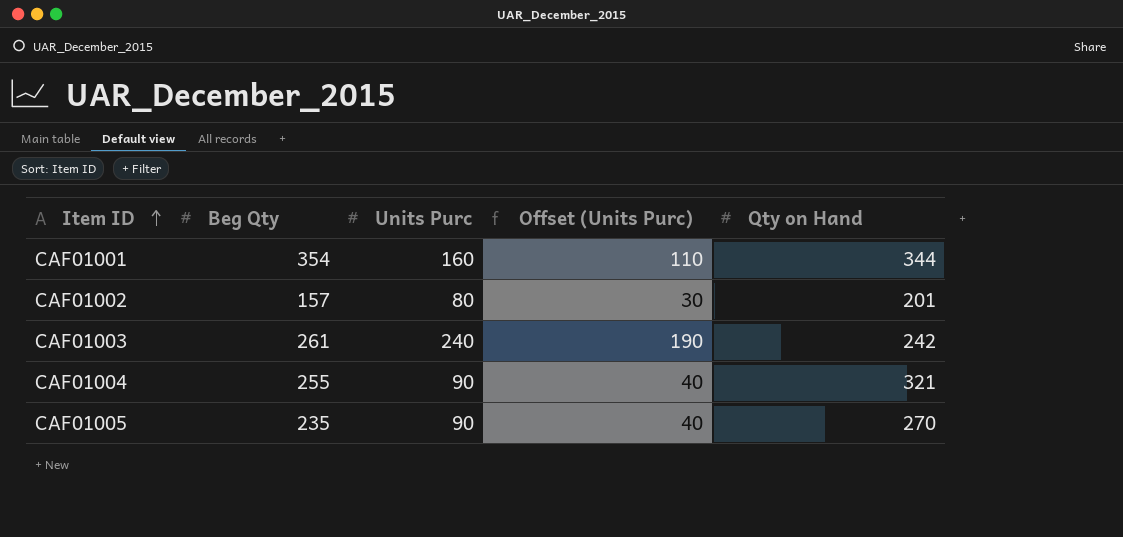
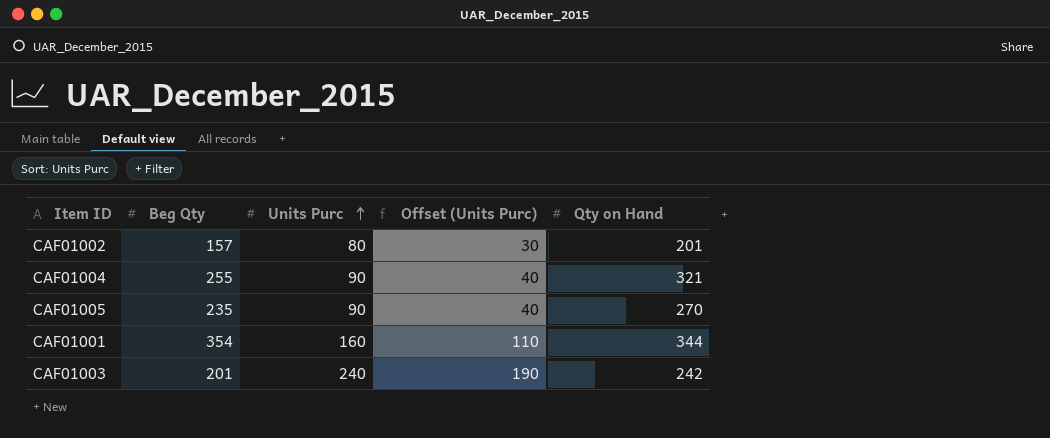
row order: Item ID ascending -> Units Purc ascending
CAF01003 | Beg Qty: 261 -> 201

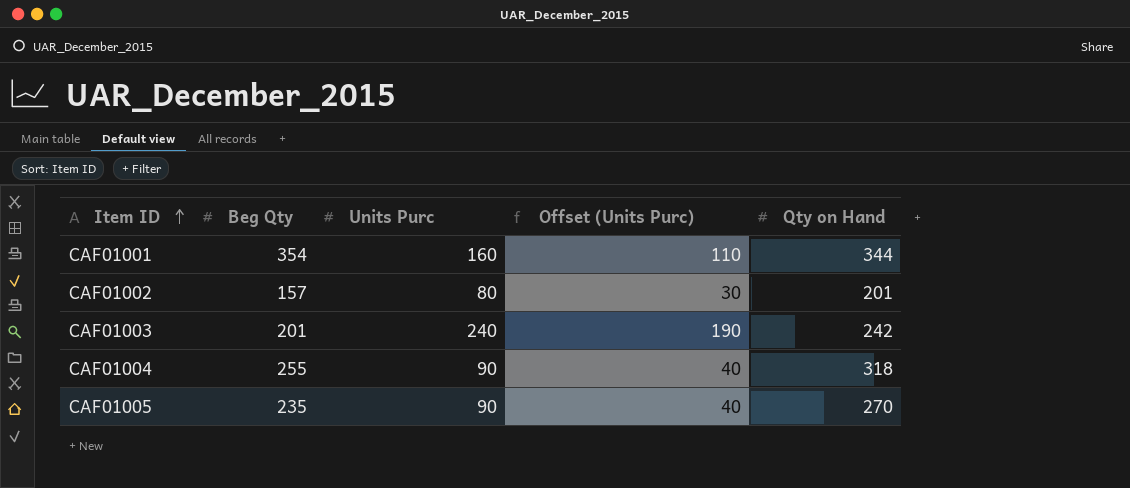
row order: Units Purc ascending -> Item ID ascending
CAF01004 | Qty on Hand: 321 -> 318

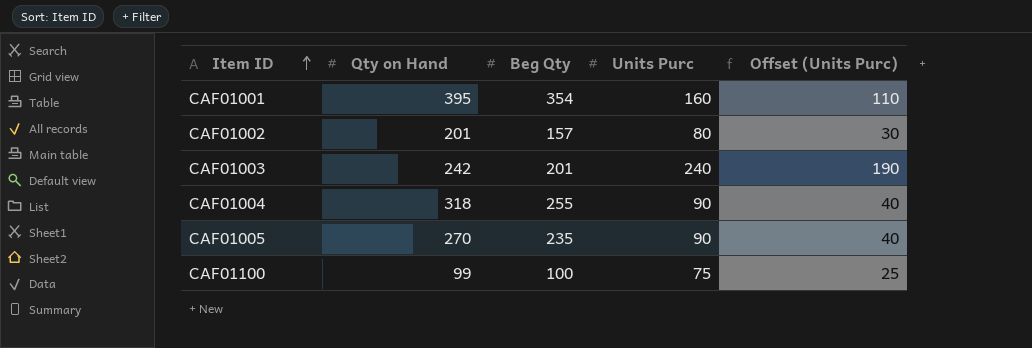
column Qty on Hand | position: 5 -> 2
CAF01001 | Qty on Hand: 344 -> 395
row CAF01100: none -> 99 | 100 | 75 | 25

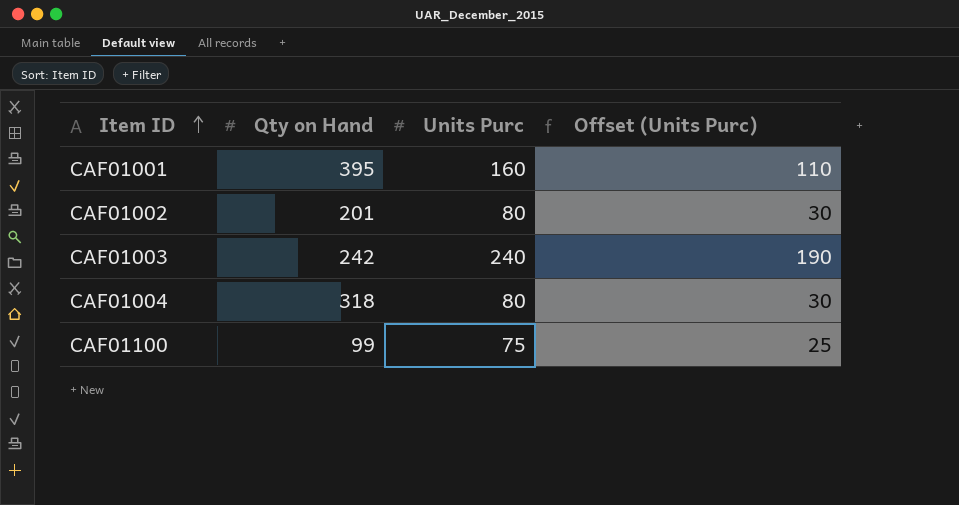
column Beg Qty | position: 3 -> none
row CAF01005: 270 | 235 | 90 | 40 -> none
CAF01004 | Units Purc: 90 -> 80
CAF01004 | Offset (Units Purc): 40 -> 30

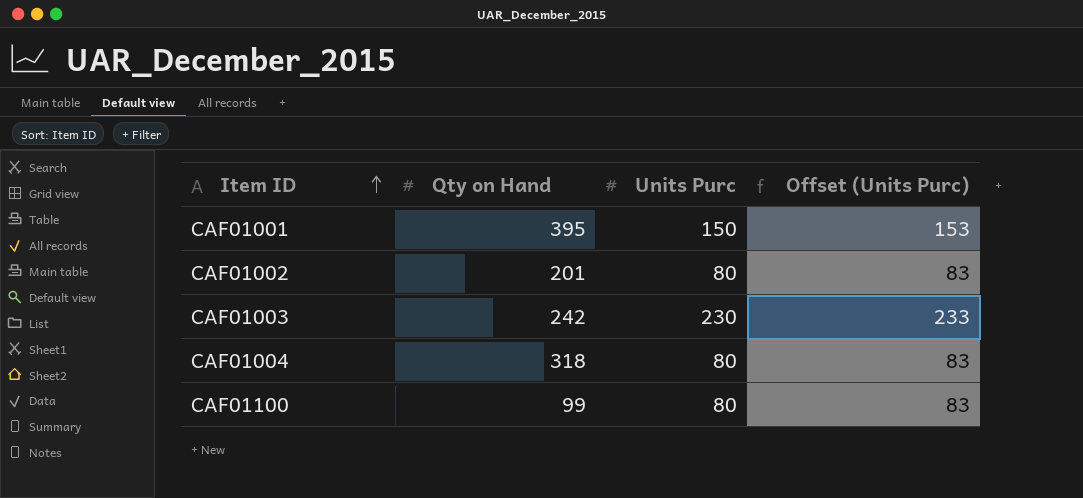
column Offset (Units Purc) | formula: [Units Purc] - 50 -> [Units Purc] + 3
CAF01001 | Units Purc: 160 -> 150
CAF01003 | Units Purc: 240 -> 230
CAF01100 | Units Purc: 75 -> 80

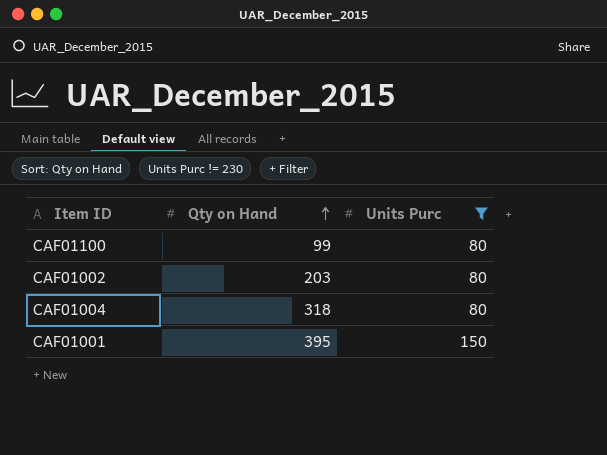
filter: none -> Units Purc != 230
row order: Item ID ascending -> Qty on Hand ascending
column Offset (Units Purc) | formula: [Units Purc] + 3 -> none
CAF01002 | Qty on Hand: 201 -> 203

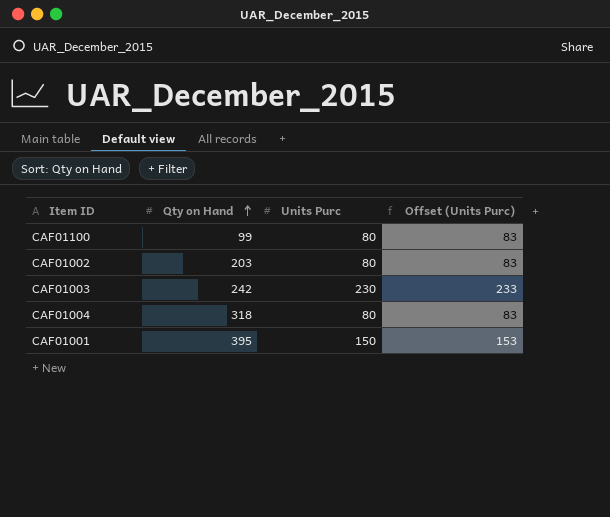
filter: Units Purc != 230 -> none
column Offset (Units Purc) | formula: none -> [Units Purc] + 3

